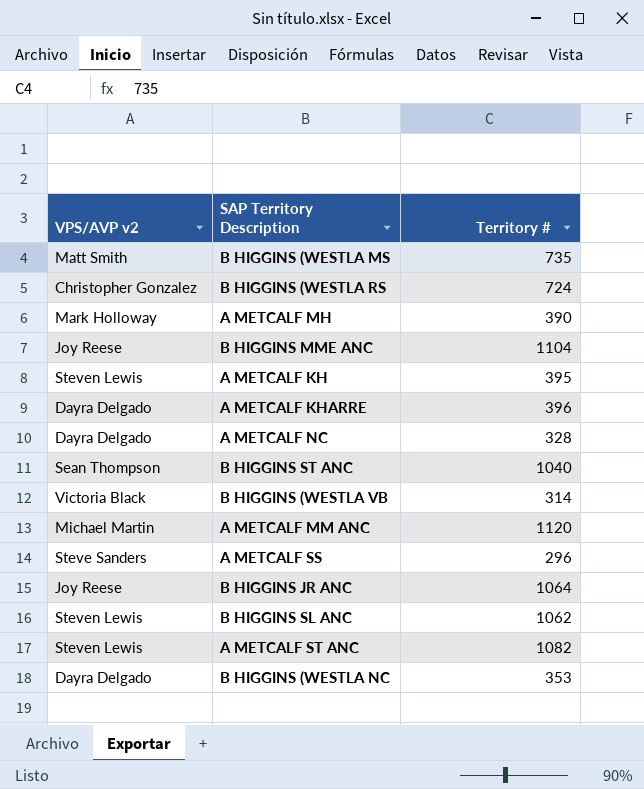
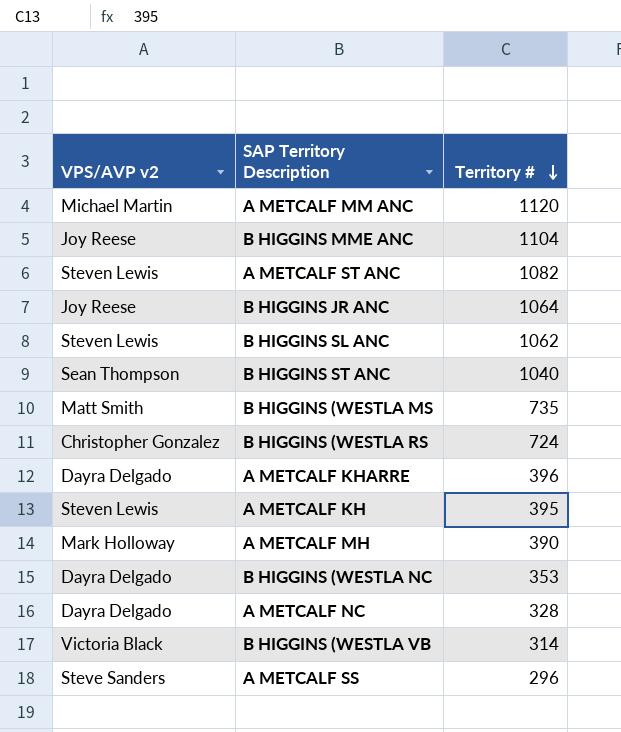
row order: none -> Territory # descending

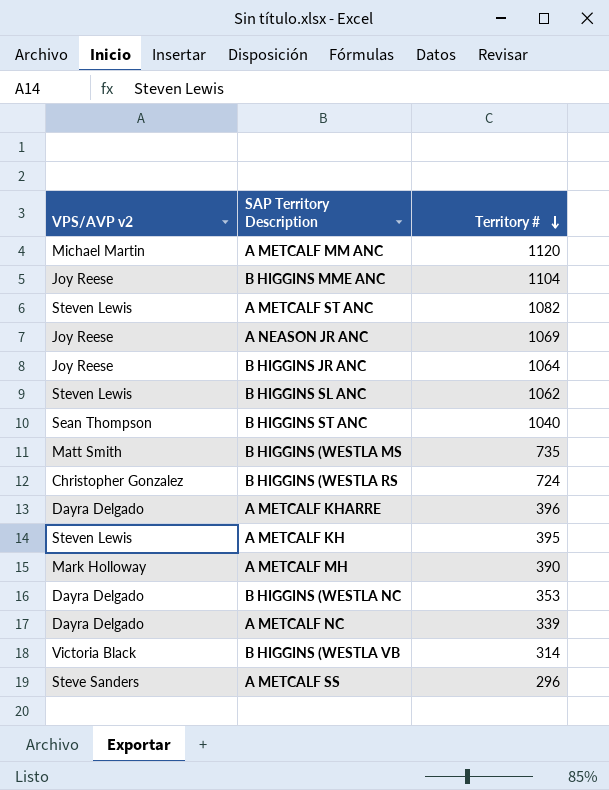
row A NEASON JR ANC: none -> Joy Reese | 1069
A METCALF NC | Territory #: 328 -> 339

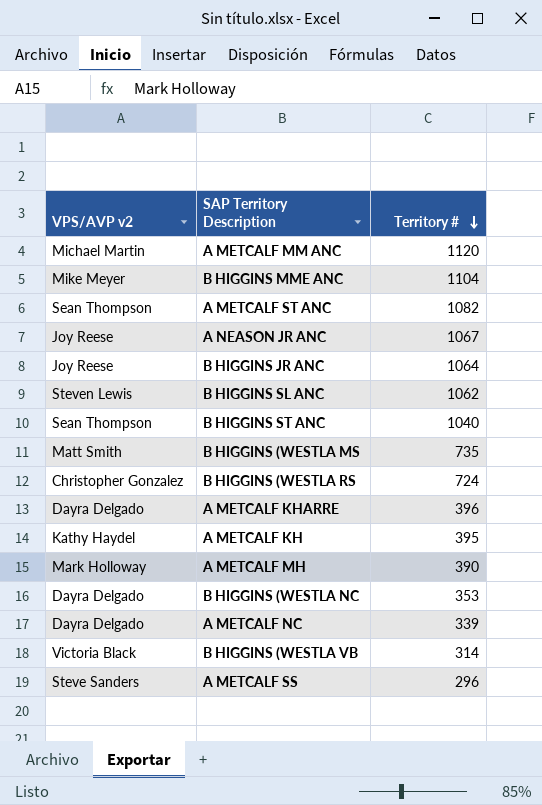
B HIGGINS MME ANC | VPS/AVP v2: Joy Reese -> Mike Meyer
A METCALF ST ANC | VPS/AVP v2: Steven Lewis -> Sean Thompson
A NEASON JR ANC | Territory #: 1069 -> 1067
A METCALF KH | VPS/AVP v2: Steven Lewis -> Kathy Haydel

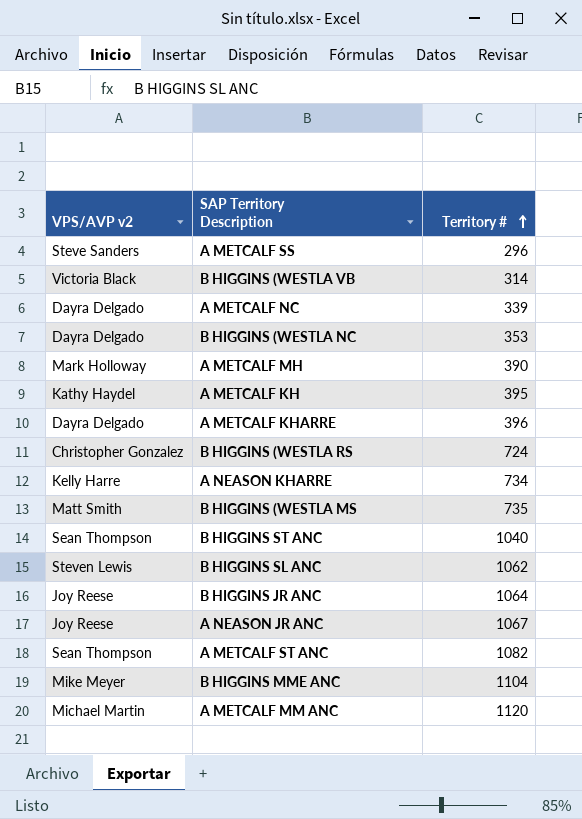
row order: Territory # descending -> Territory # ascending
row A NEASON KHARRE: none -> Kelly Harre | 734

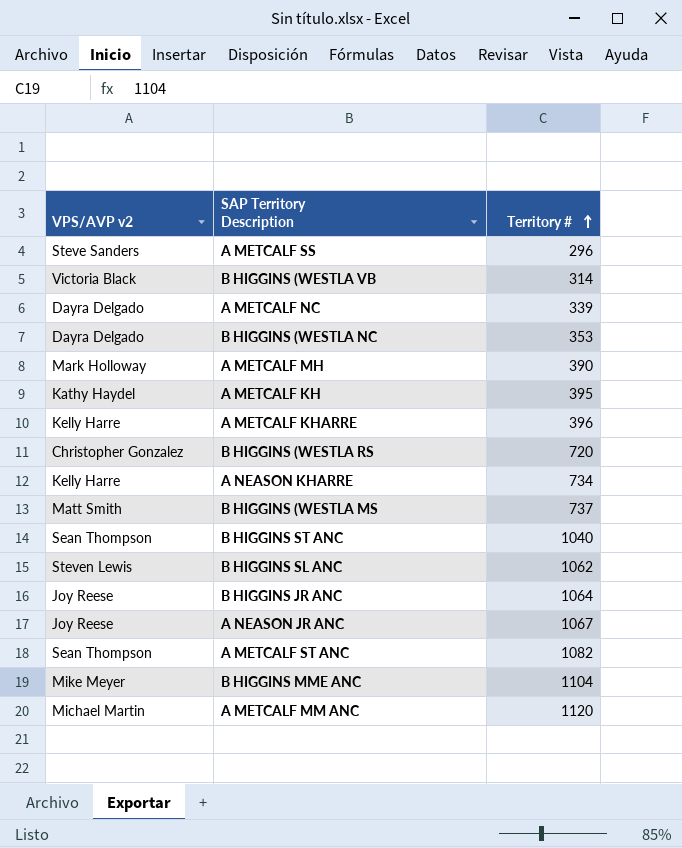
A METCALF KHARRE | VPS/AVP v2: Dayra Delgado -> Kelly Harre
B HIGGINS (WESTLA RS | Territory #: 724 -> 720
B HIGGINS (WESTLA MS | Territory #: 735 -> 737

